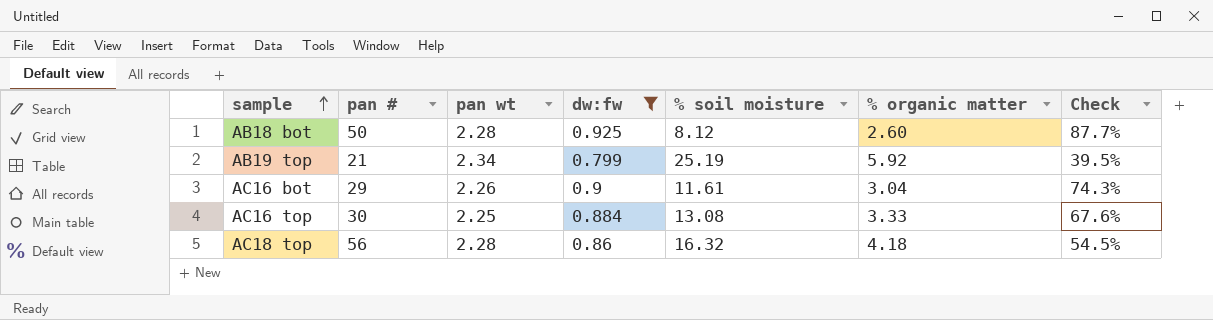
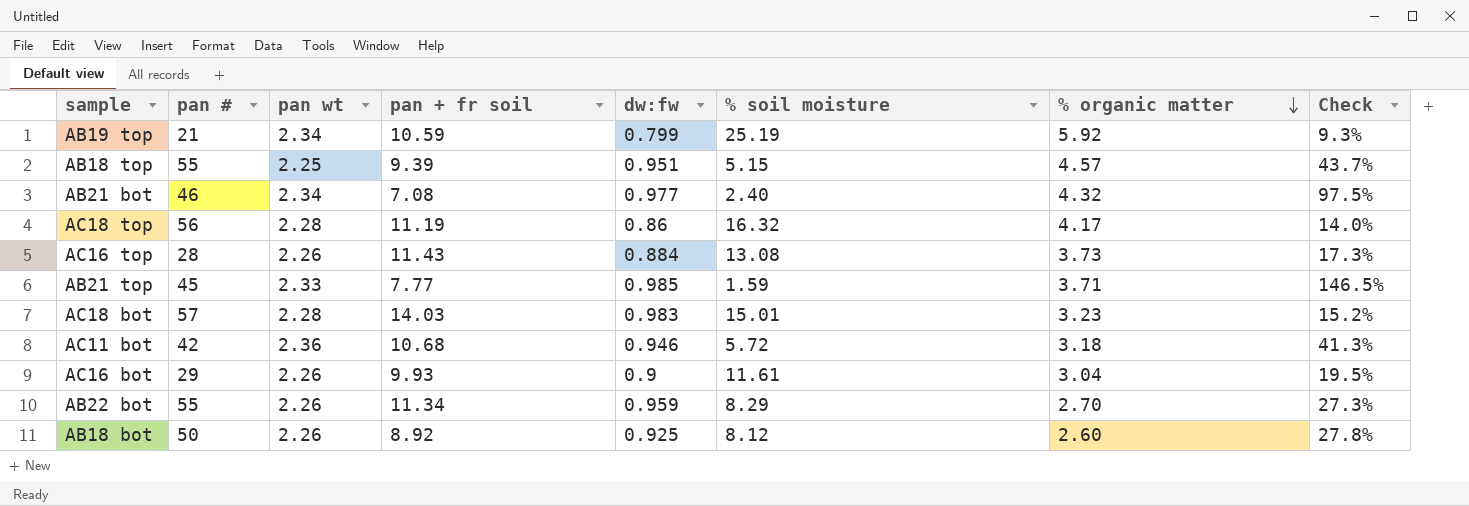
filter: dw:fw <= 0.925 -> none
row order: sample ascending -> % organic matter descending
column pan + fr soil | position: none -> 4
column Check | formula: [pan wt] / [% organic matter] -> [pan wt] / [% soil moisture]
AC18 top | % organic matter: 4.18 -> 4.17
AC16 top | pan #: 30 -> 28
AC16 top | pan wt: 2.25 -> 2.26
AC16 top | % organic matter: 3.33 -> 3.73
AB18 bot | pan wt: 2.28 -> 2.26

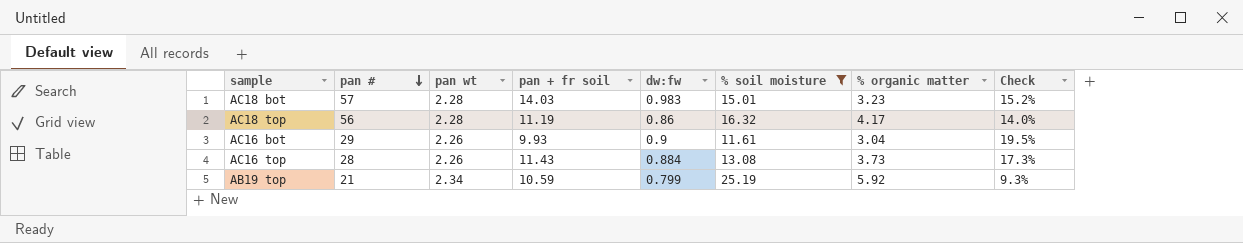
filter: none -> % soil moisture >= 11.61
row order: % organic matter descending -> pan # descending

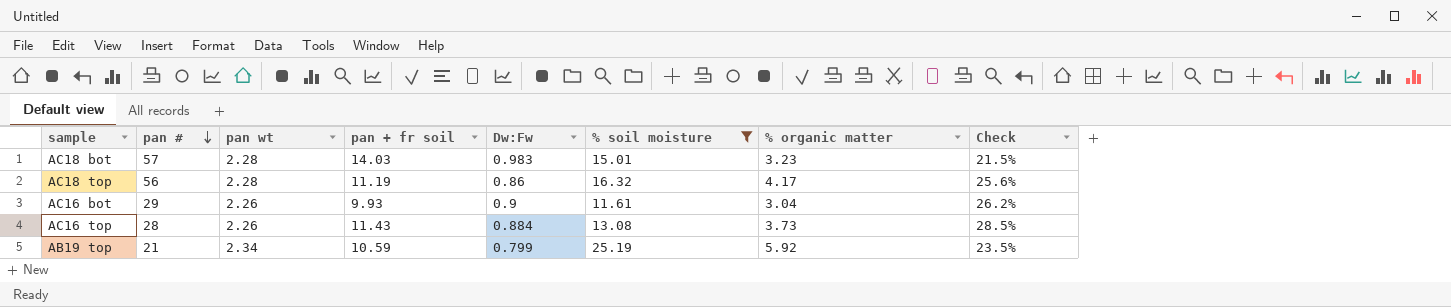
column name: dw:fw -> Dw:Fw
column Check | formula: [pan wt] / [% soil moisture] -> [% organic matter] / [% soil moisture]

